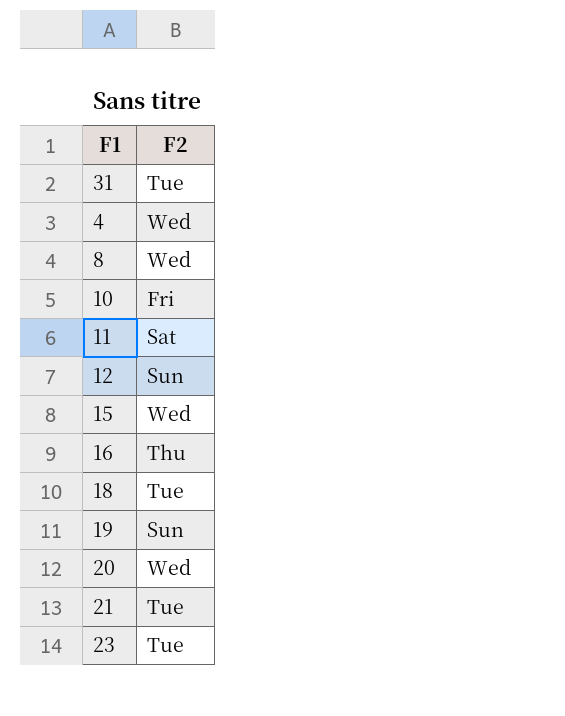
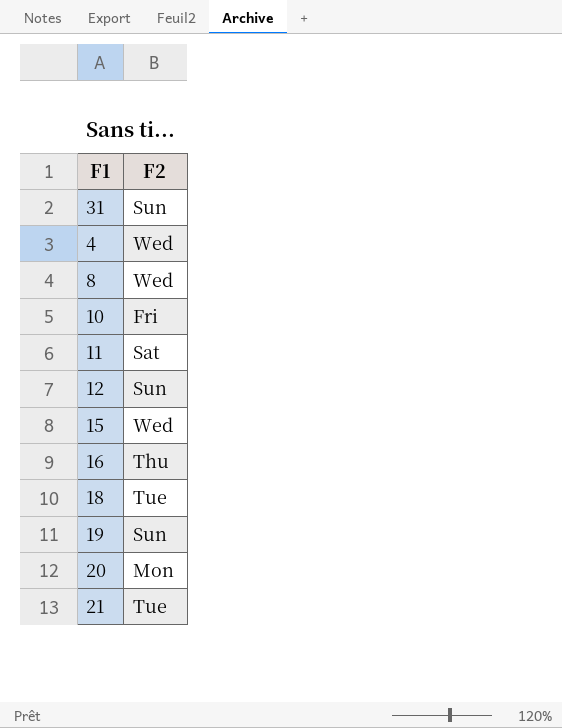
row 23: Tue -> none
31 | F2: Tue -> Sun
20 | F2: Wed -> Mon

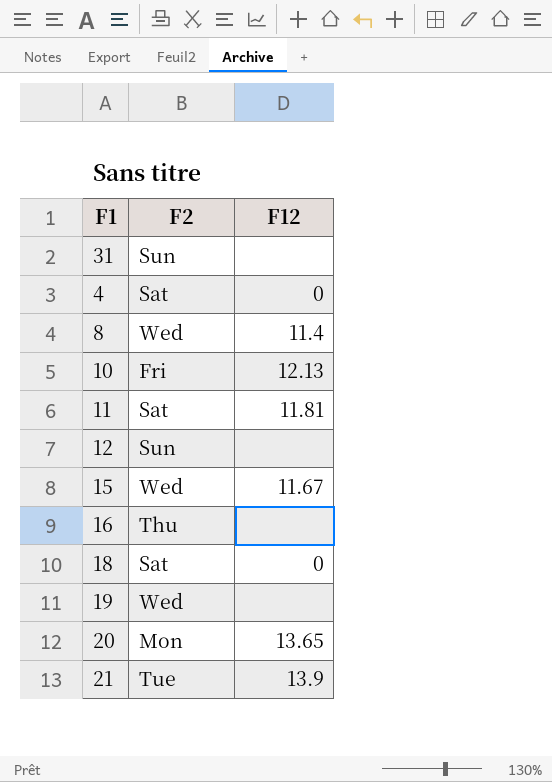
column F12 | position: none -> 3
4 | F2: Wed -> Sat
18 | F2: Tue -> Sat
19 | F2: Sun -> Wed

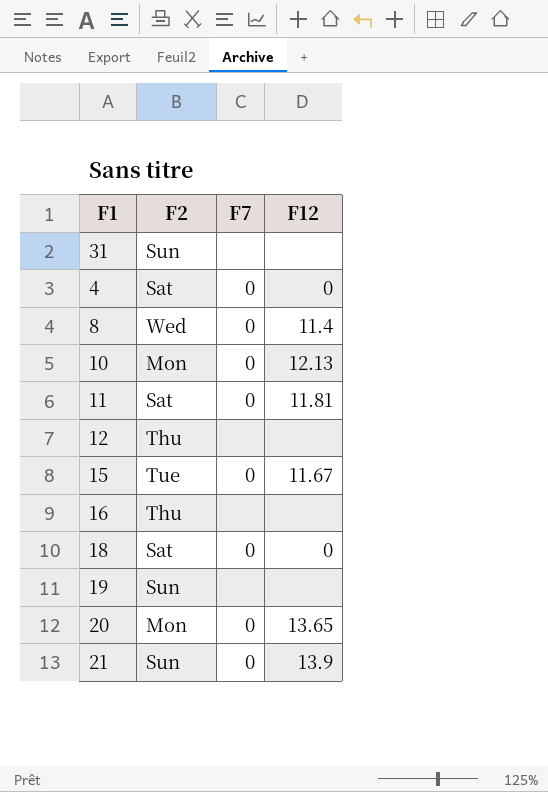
column F7 | position: none -> 3
10 | F2: Fri -> Mon
12 | F2: Sun -> Thu
15 | F2: Wed -> Tue
19 | F2: Wed -> Sun
21 | F2: Tue -> Sun

